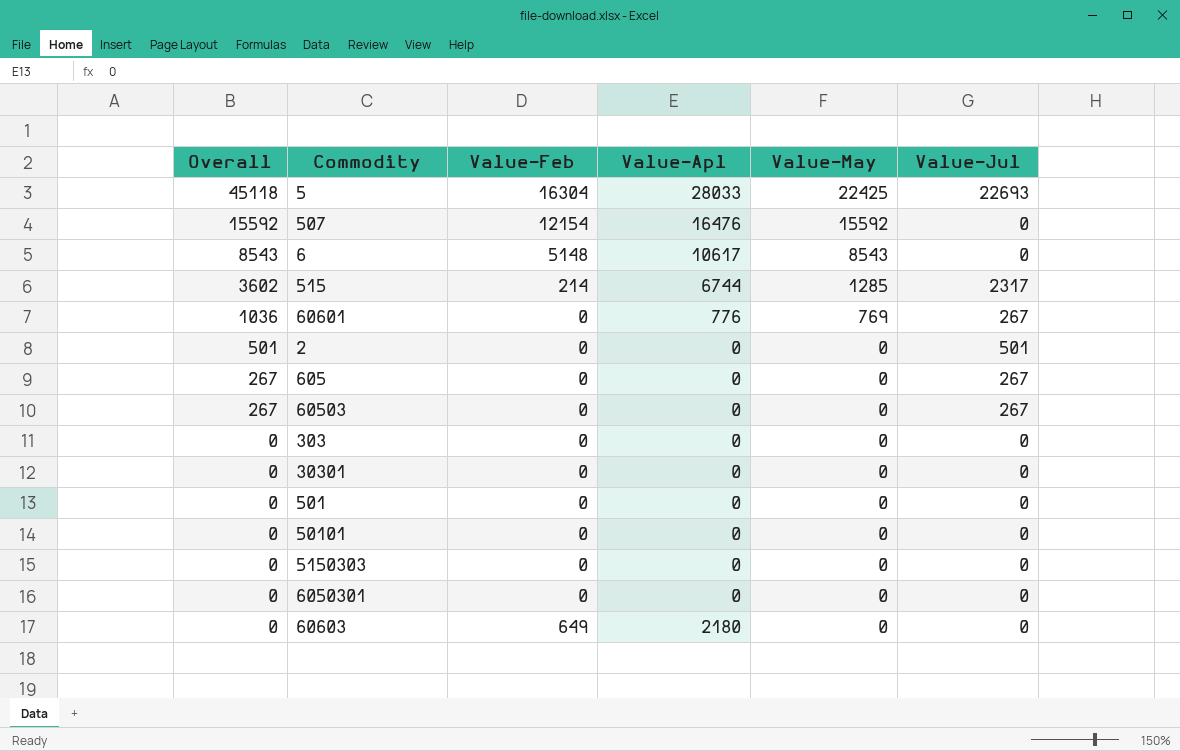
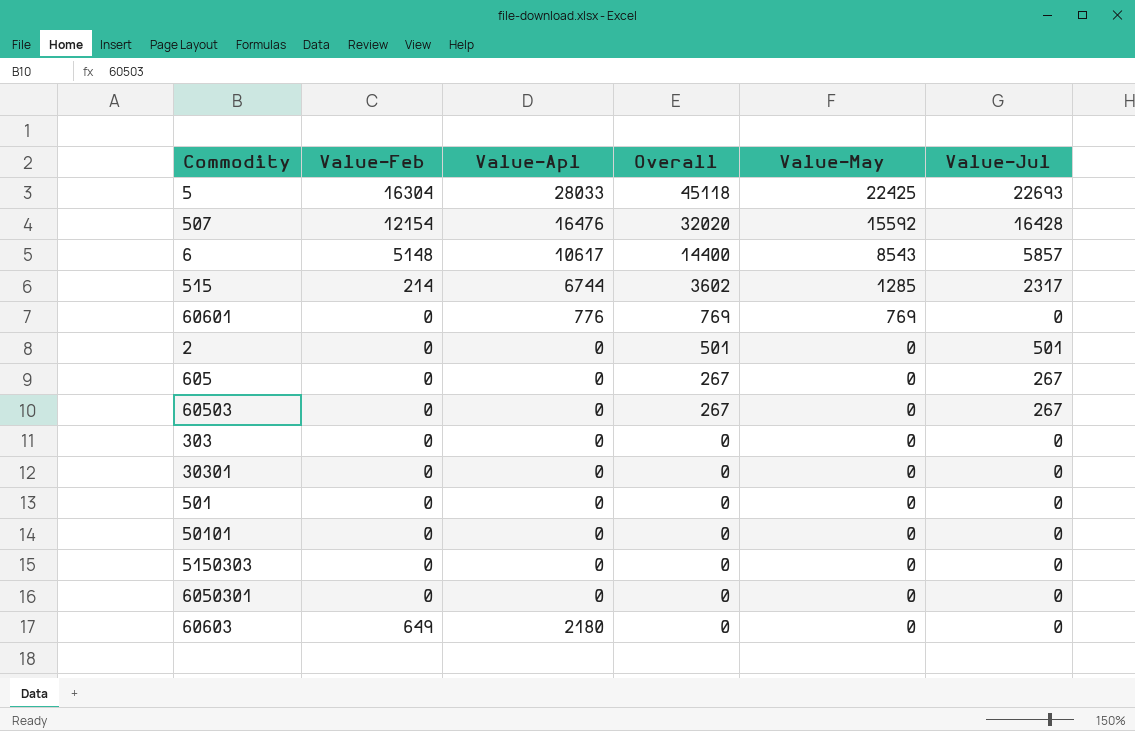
column Overall | position: 1 -> 4
507 | Overall: 15592 -> 32020
507 | Value-Jul: 0 -> 16428
6 | Overall: 8543 -> 14400
6 | Value-Jul: 0 -> 5857
60601 | Overall: 1036 -> 769
60601 | Value-Jul: 267 -> 0

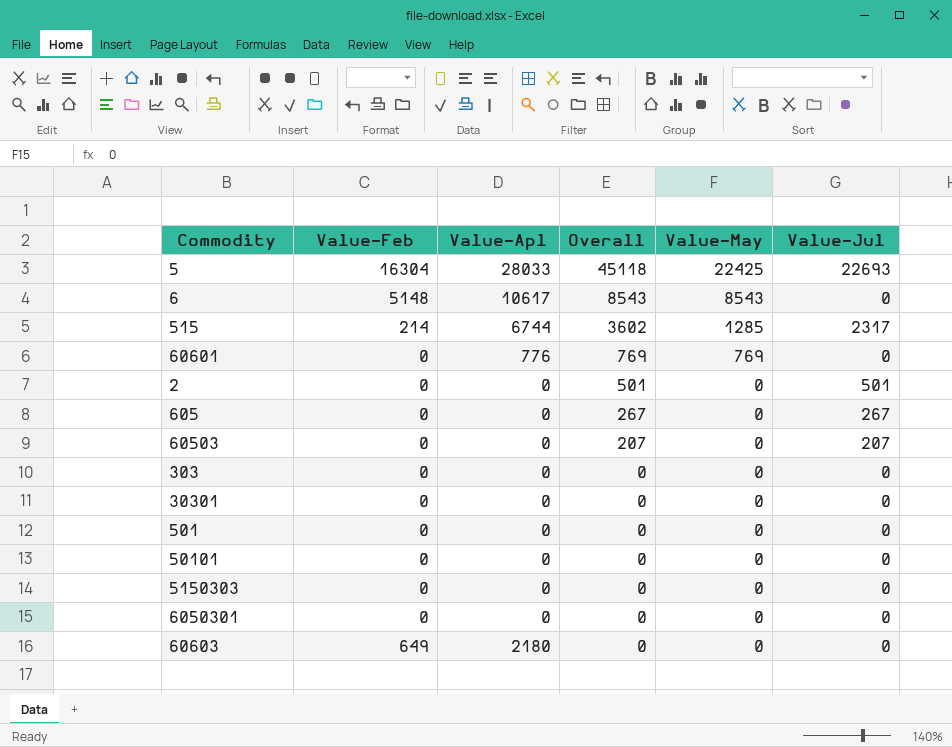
row 507: 12154 | 16476 | 32020 | 15592 | 16428 -> none
6 | Overall: 14400 -> 8543
6 | Value-Jul: 5857 -> 0
60503 | Overall: 267 -> 207
60503 | Value-Jul: 267 -> 207

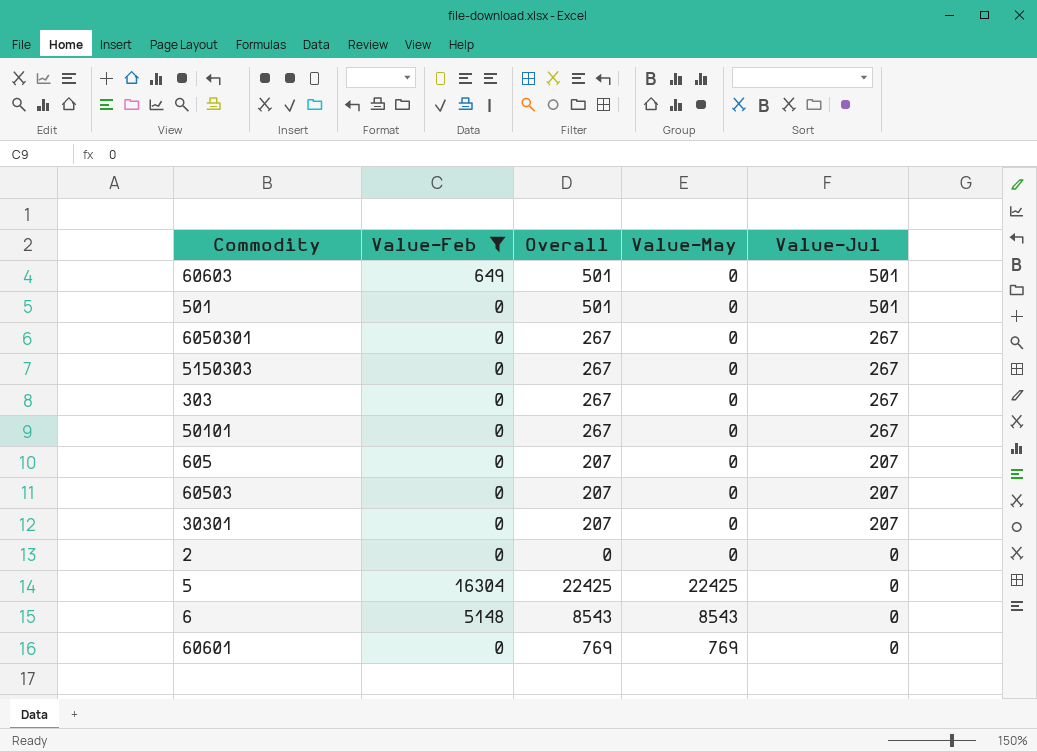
filter: none -> Value-Feb != 214
row order: Overall descending -> Value-Jul descending
column Value-Apl | position: 3 -> none
60603 | Overall: 0 -> 501
60603 | Value-Jul: 0 -> 501
501 | Overall: 0 -> 501
501 | Value-Jul: 0 -> 501
6050301 | Overall: 0 -> 267
6050301 | Value-Jul: 0 -> 267
5150303 | Overall: 0 -> 267
5150303 | Value-Jul: 0 -> 267
303 | Overall: 0 -> 267
303 | Value-Jul: 0 -> 267
50101 | Overall: 0 -> 267
50101 | Value-Jul: 0 -> 267
605 | Overall: 267 -> 207
605 | Value-Jul: 267 -> 207
30301 | Overall: 0 -> 207
30301 | Value-Jul: 0 -> 207
2 | Overall: 501 -> 0
2 | Value-Jul: 501 -> 0
5 | Overall: 45118 -> 22425
5 | Value-Jul: 22693 -> 0

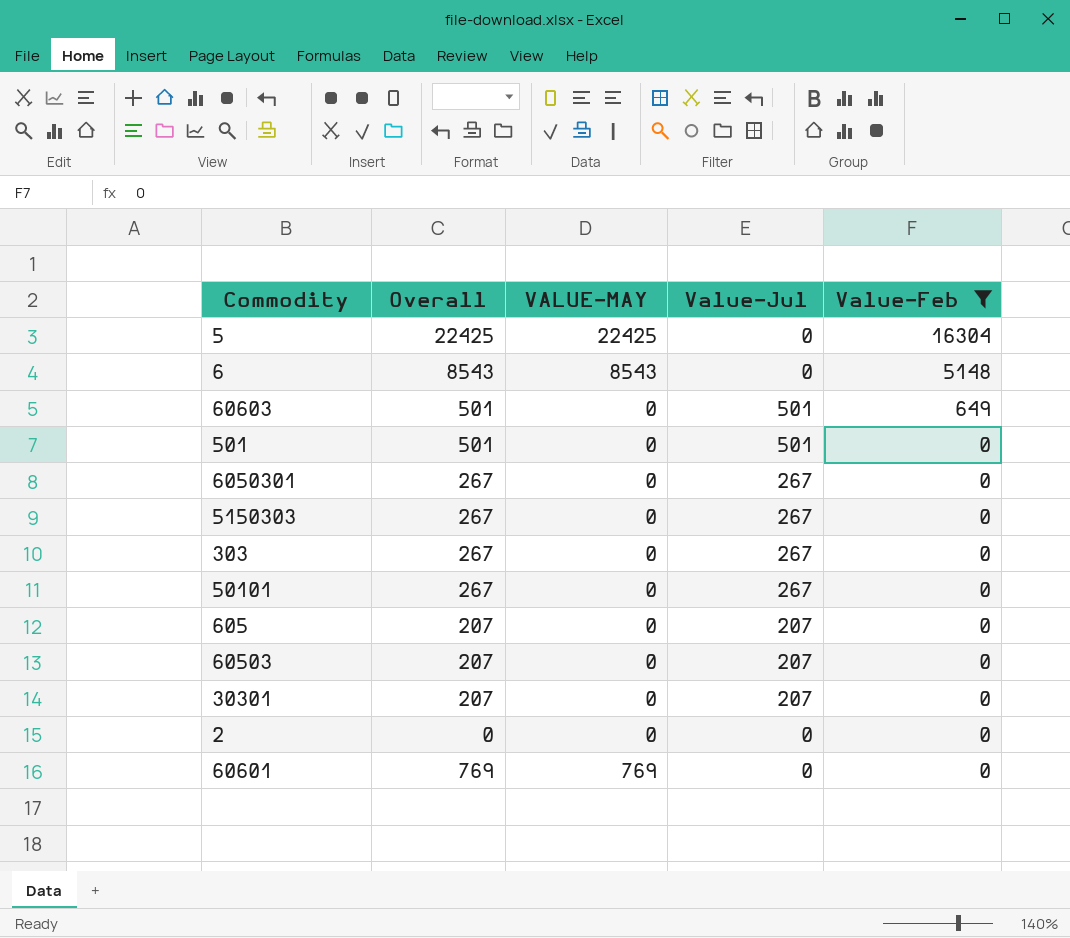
row order: Value-Jul descending -> Value-Feb descending
column name: Value-May -> VALUE-MAY
column Value-Feb | position: 2 -> 5

